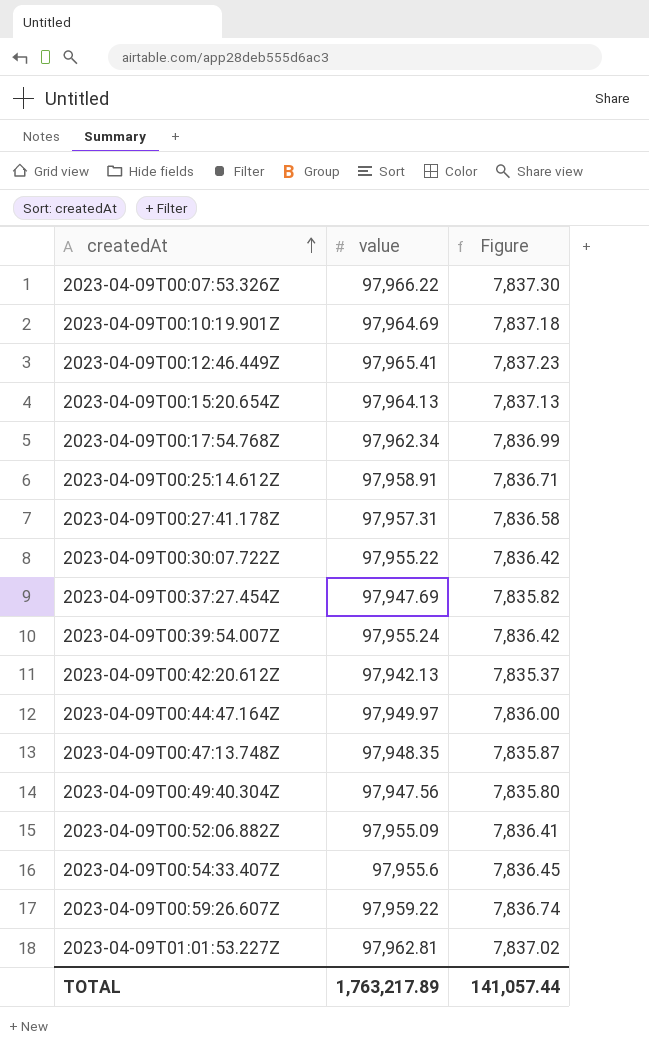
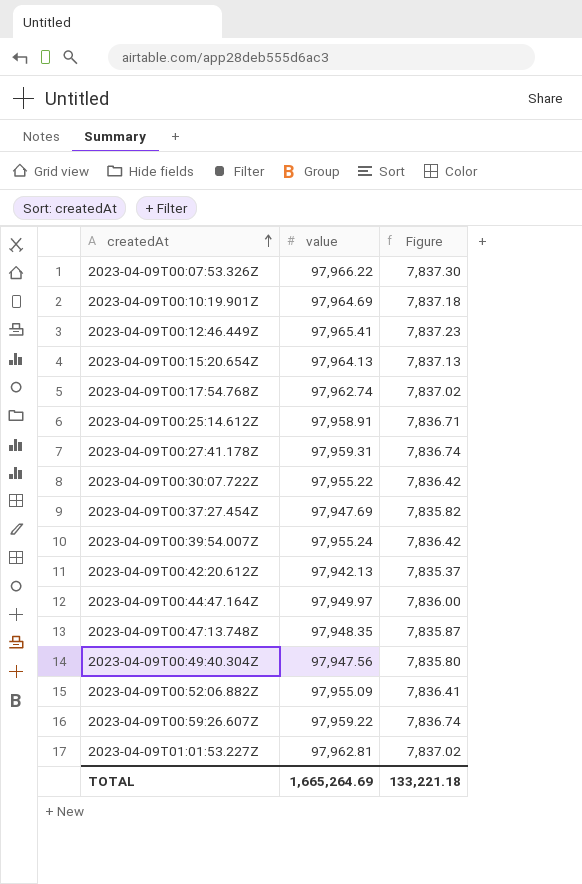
row 2023-04-09T00:54:33.407Z: 97,955.6 | 7,836.45 -> none
2023-04-09T00:17:54.768Z | value: 97,962.34 -> 97,962.74
2023-04-09T00:17:54.768Z | Figure: 7,836.99 -> 7,837.02
2023-04-09T00:27:41.178Z | value: 97,957.31 -> 97,959.31
2023-04-09T00:27:41.178Z | Figure: 7,836.58 -> 7,836.74
TOTAL | value: 1,763,217.89 -> 1,665,264.69
TOTAL | Figure: 141,057.44 -> 133,221.18

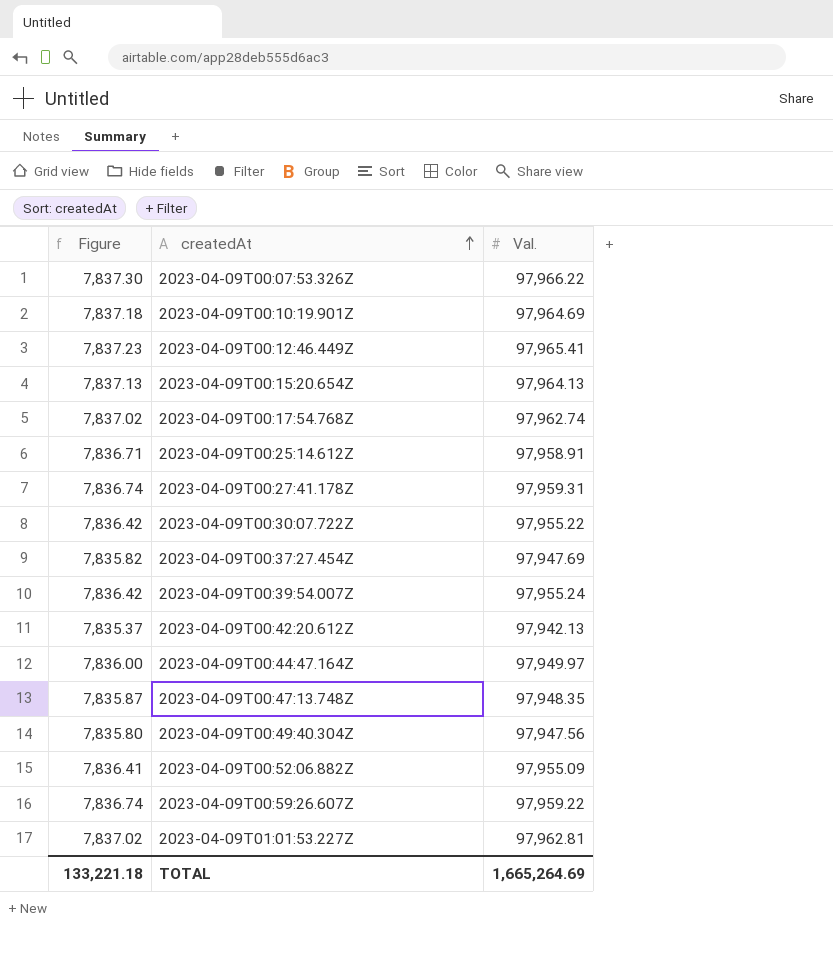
column Figure | position: 3 -> 1
column name: value -> Val.

